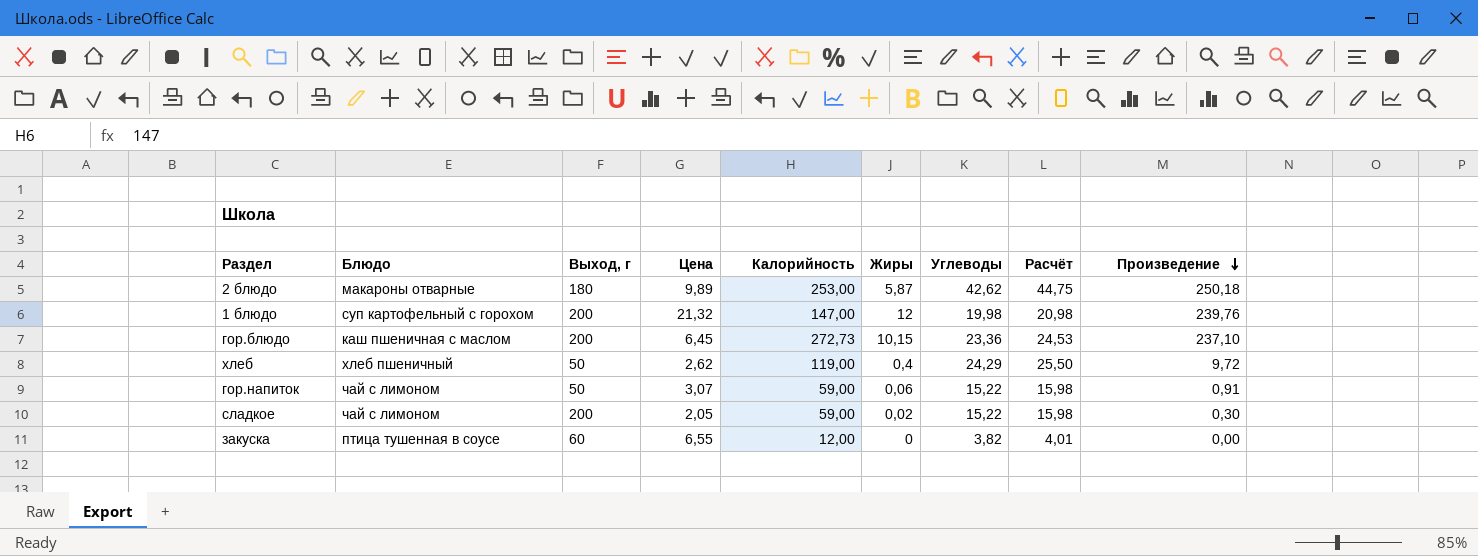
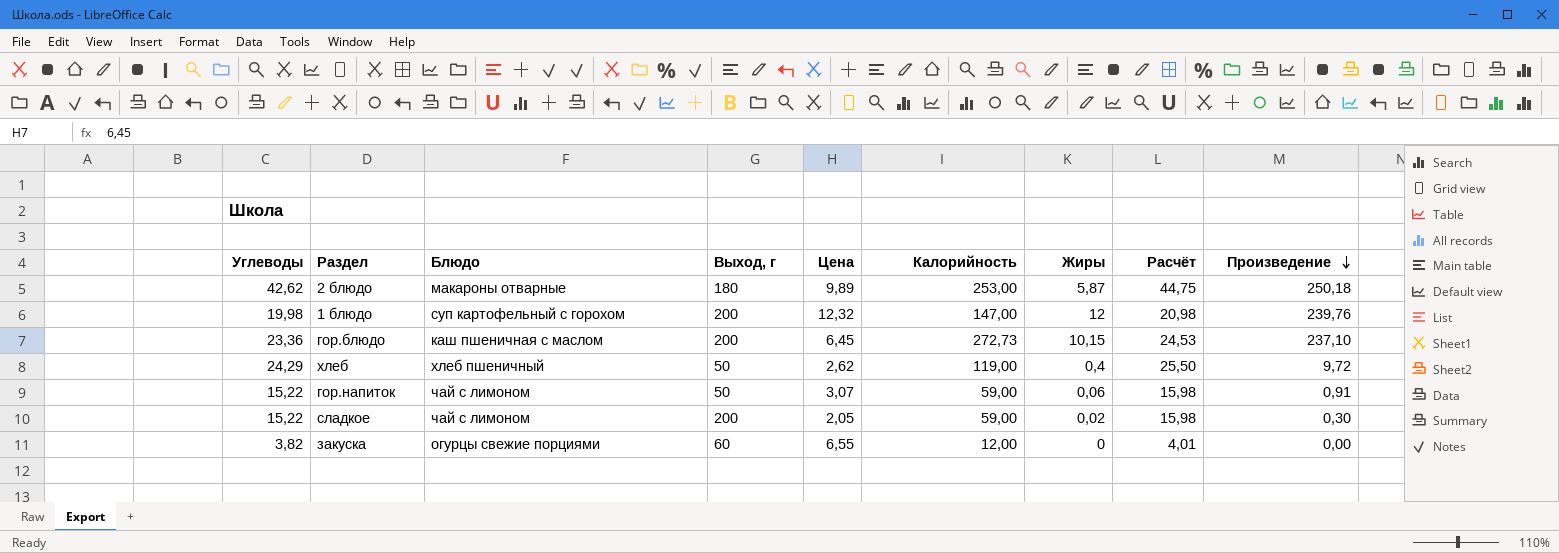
column Углеводы | position: 7 -> 1
1 блюдо | Цена: 21,32 -> 12,32
закуска | Блюдо: птица тушенная в соусе -> огурцы свежие порциями

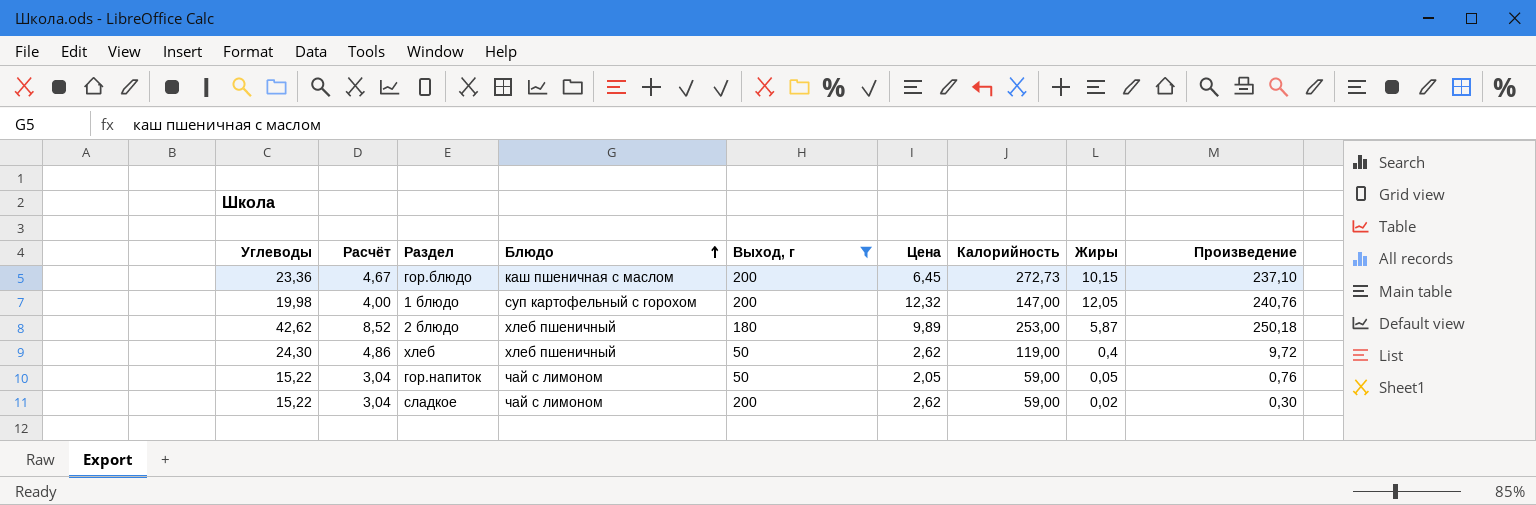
filter: none -> Выход, г != 60
row order: Произведение descending -> Блюдо ascending
column Расчёт | formula: [Углеводы] * 1,05 -> [Углеводы] * 0,2
column Расчёт | position: 8 -> 2
1 блюдо | Жиры: 12 -> 12,05
1 блюдо | Произведение: 239,76 -> 240,76
2 блюдо | Блюдо: макароны отварные -> хлеб пшеничный
хлеб | Углеводы: 24,29 -> 24,30
гор.напиток | Цена: 3,07 -> 2,05
гор.напиток | Жиры: 0,06 -> 0,05
гор.напиток | Произведение: 0,91 -> 0,76
сладкое | Цена: 2,05 -> 2,62

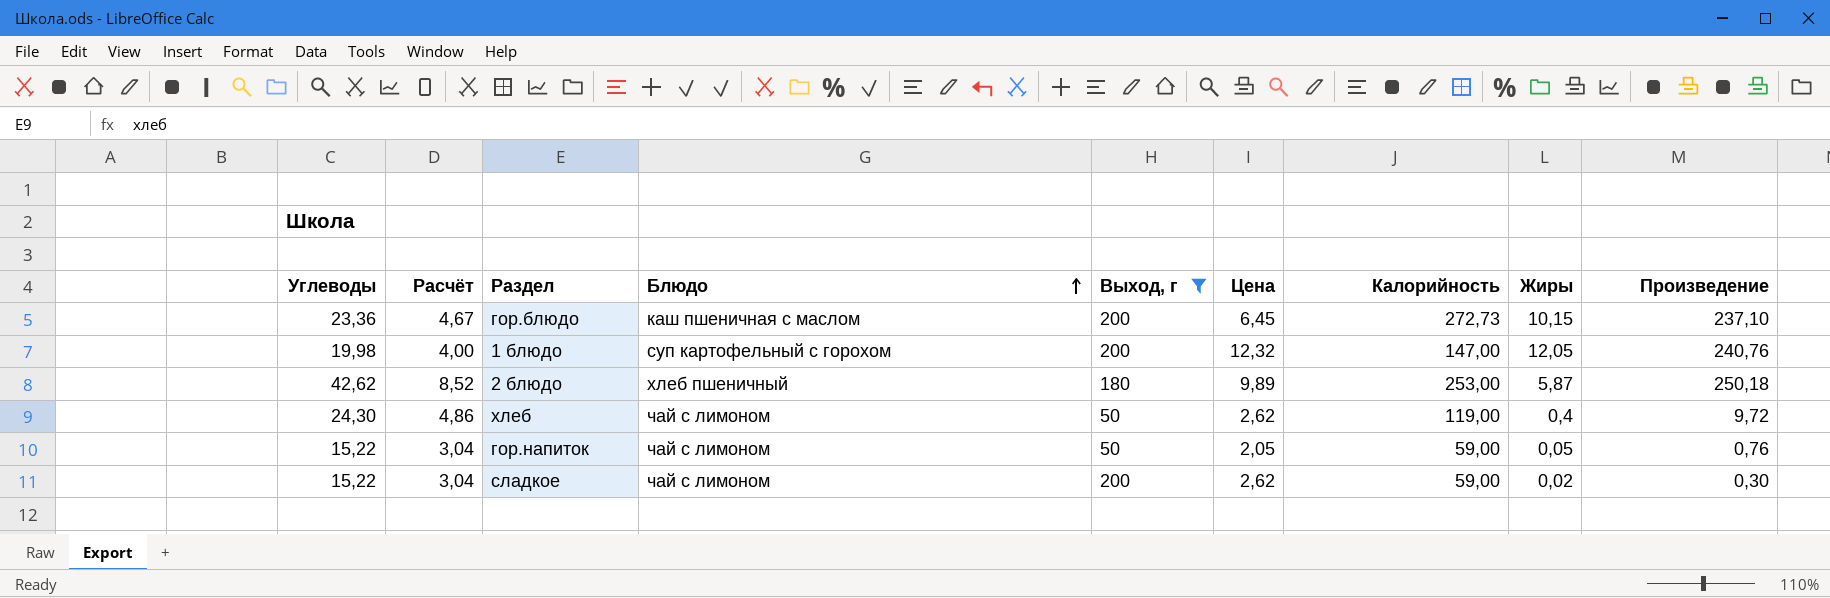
хлеб | Блюдо: хлеб пшеничный -> чай с лимоном

